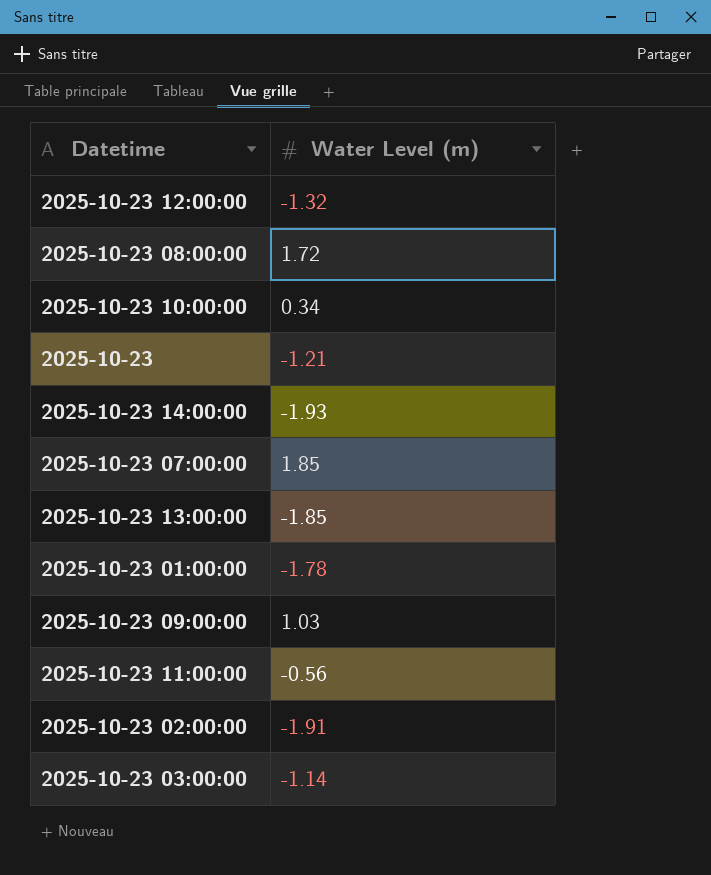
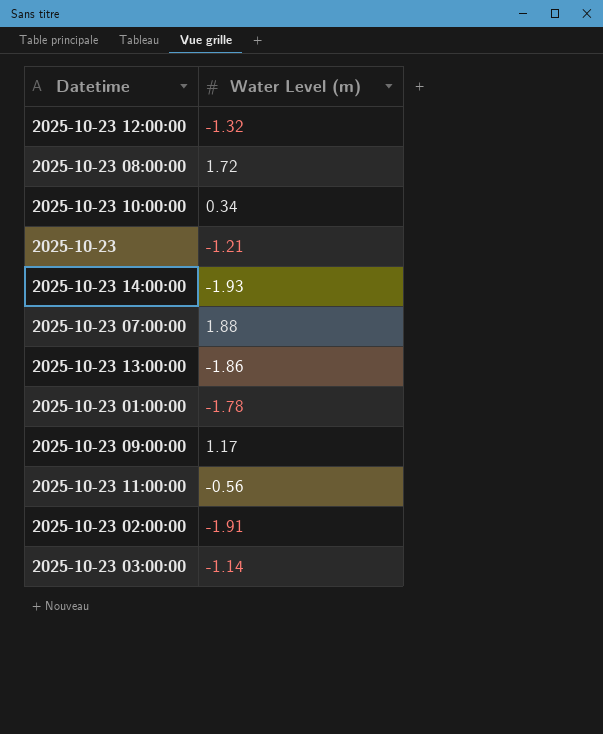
2025-10-23 07:00:00 | Water Level (m): 1.85 -> 1.88
2025-10-23 13:00:00 | Water Level (m): -1.85 -> -1.86
2025-10-23 09:00:00 | Water Level (m): 1.03 -> 1.17

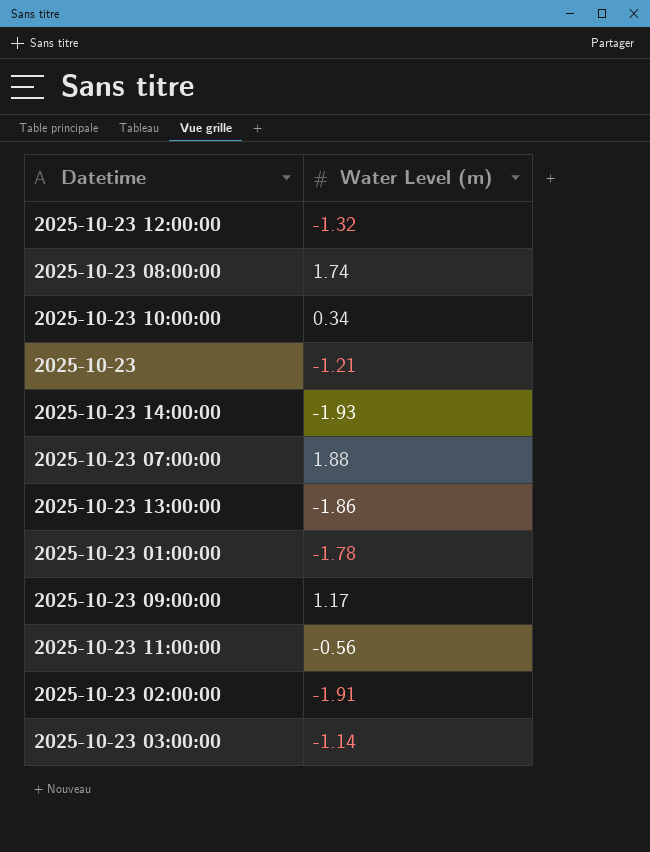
2025-10-23 08:00:00 | Water Level (m): 1.72 -> 1.74

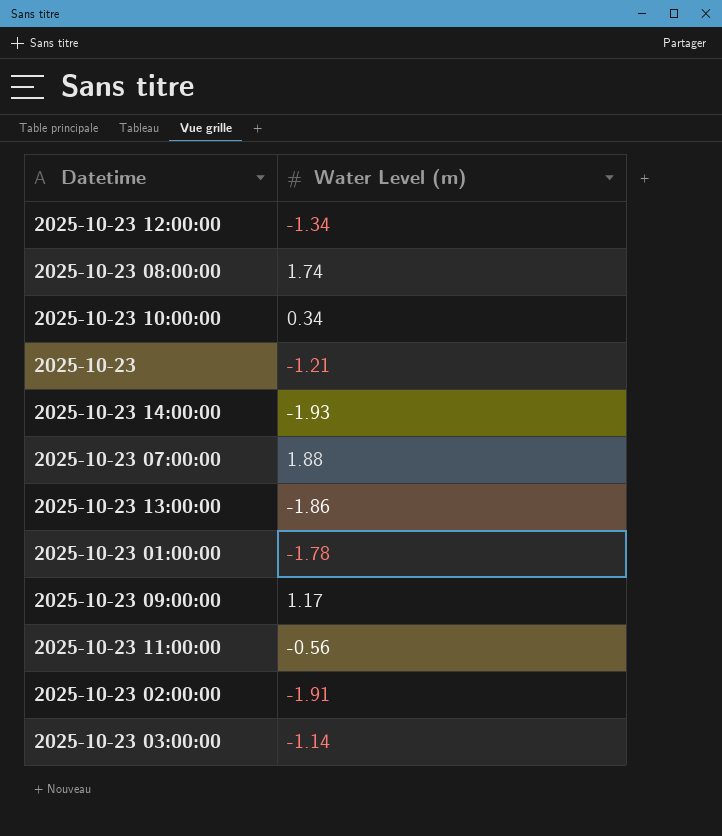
2025-10-23 12:00:00 | Water Level (m): -1.32 -> -1.34

